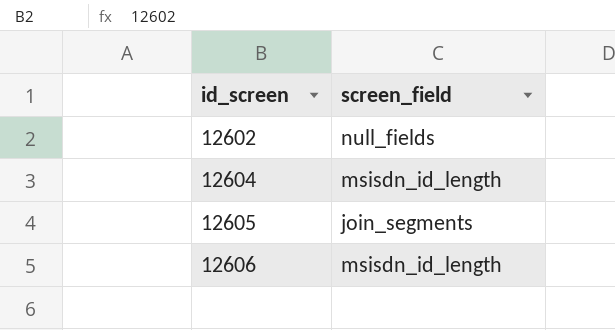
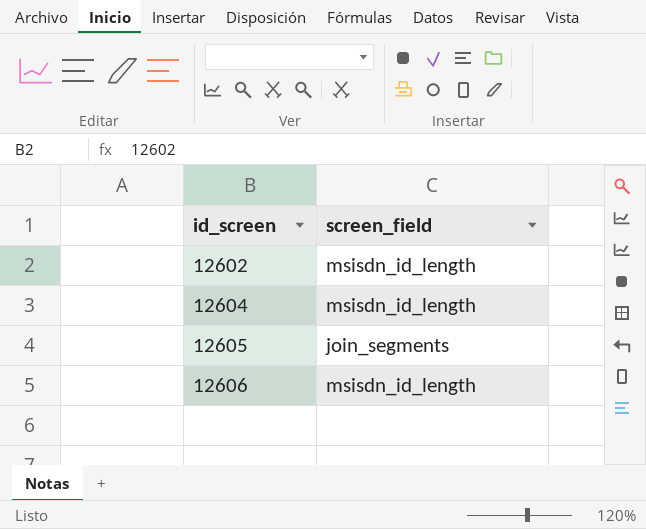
12602 | screen_field: null_fields -> msisdn_id_length

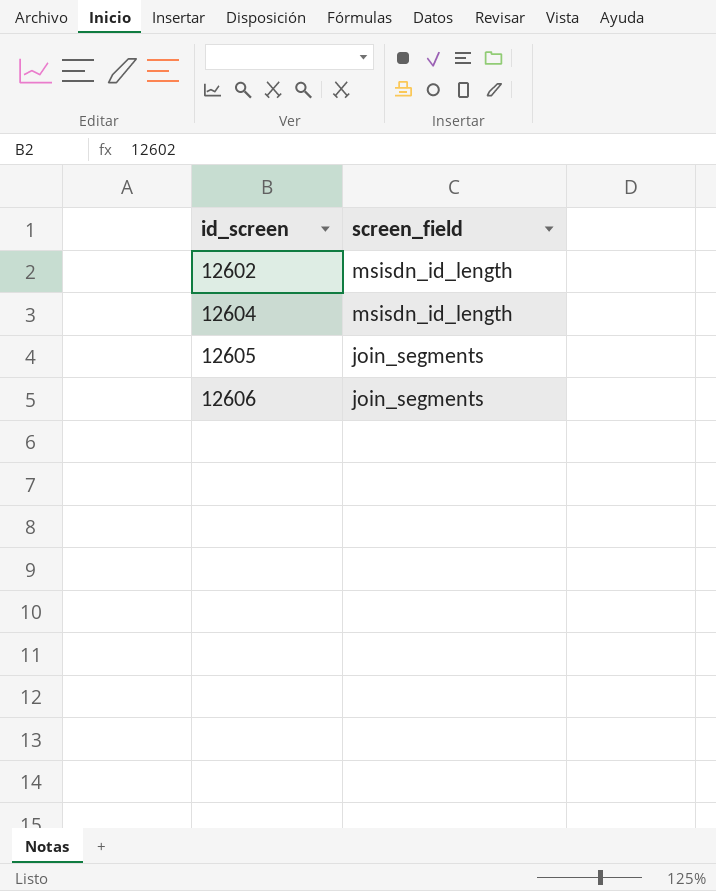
12606 | screen_field: msisdn_id_length -> join_segments

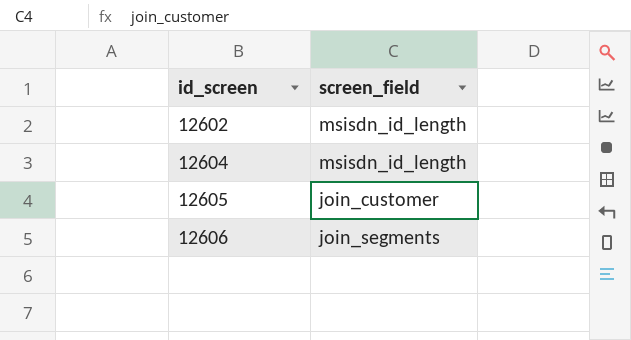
12605 | screen_field: join_segments -> join_customer

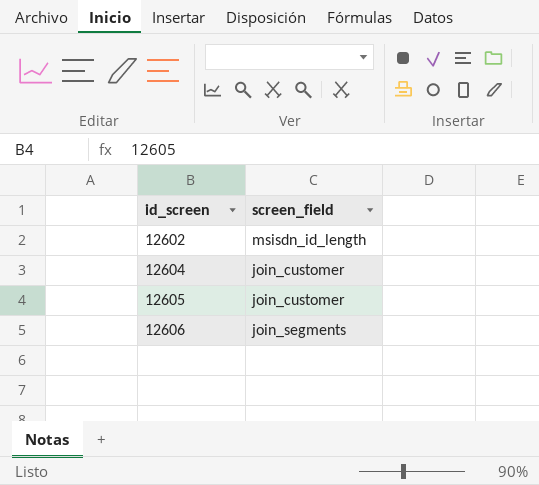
12604 | screen_field: msisdn_id_length -> join_customer

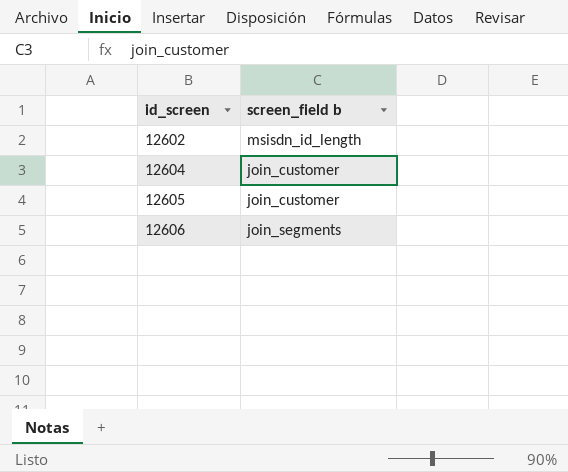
column name: screen_field -> screen_field b

